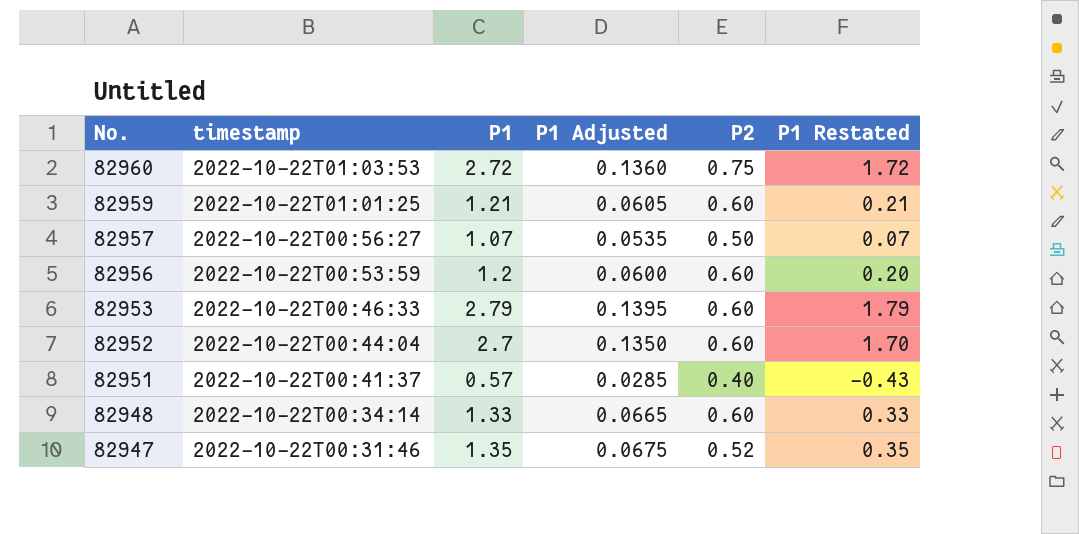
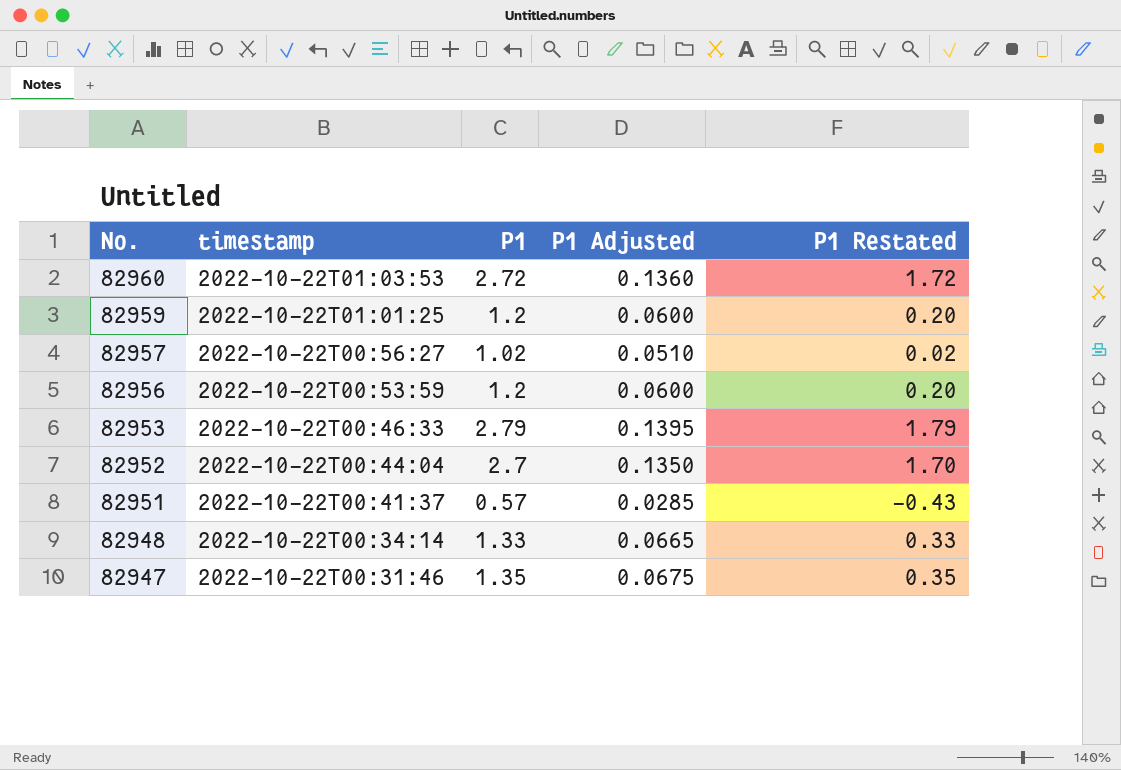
column P2 | position: 5 -> none
82959 | P1: 1.21 -> 1.2
82959 | P1 Adjusted: 0.0605 -> 0.0600
82959 | P1 Restated: 0.21 -> 0.20
82957 | P1: 1.07 -> 1.02
82957 | P1 Adjusted: 0.0535 -> 0.0510
82957 | P1 Restated: 0.07 -> 0.02

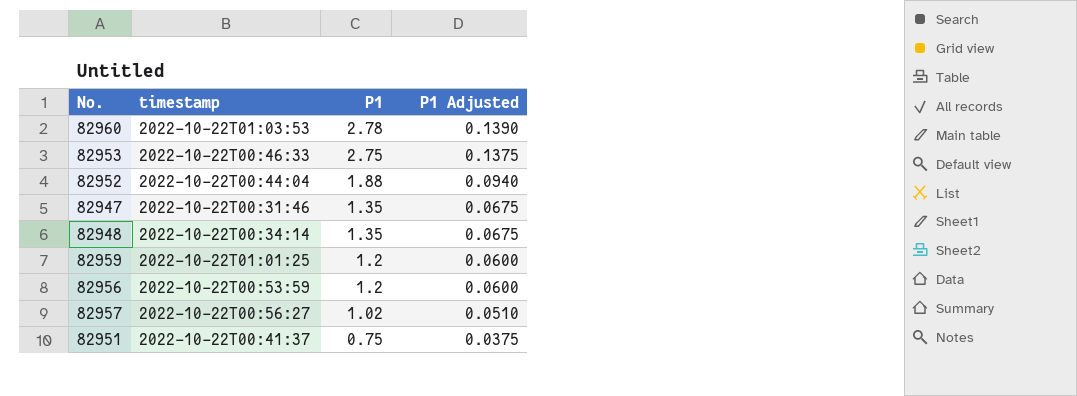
row order: No. descending -> P1 descending
column P1 Restated | formula: [P1] - 1 -> none
82960 | P1: 2.72 -> 2.78
82960 | P1 Adjusted: 0.1360 -> 0.1390
82953 | P1: 2.79 -> 2.75
82953 | P1 Adjusted: 0.1395 -> 0.1375
82952 | P1: 2.7 -> 1.88
82952 | P1 Adjusted: 0.1350 -> 0.0940
82948 | P1: 1.33 -> 1.35
82948 | P1 Adjusted: 0.0665 -> 0.0675
82951 | P1: 0.57 -> 0.75
82951 | P1 Adjusted: 0.0285 -> 0.0375

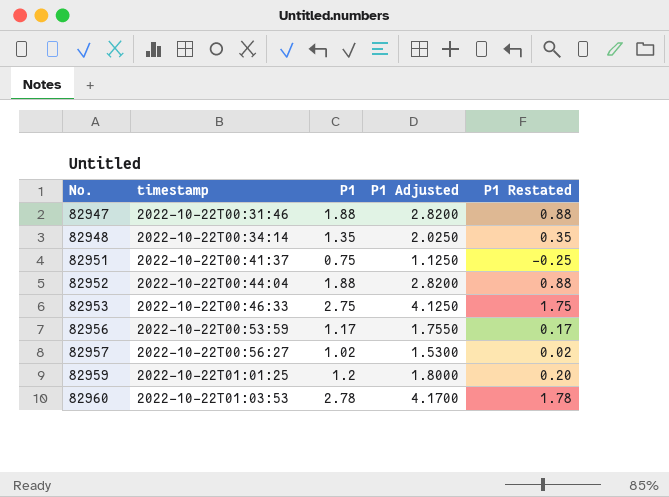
row order: P1 descending -> No. ascending
column P1 Adjusted | formula: [P1] * 0.05 -> [P1] * 1.5
column P1 Restated | formula: none -> [P1] - 1
82947 | P1: 1.35 -> 1.88
82956 | P1: 1.2 -> 1.17

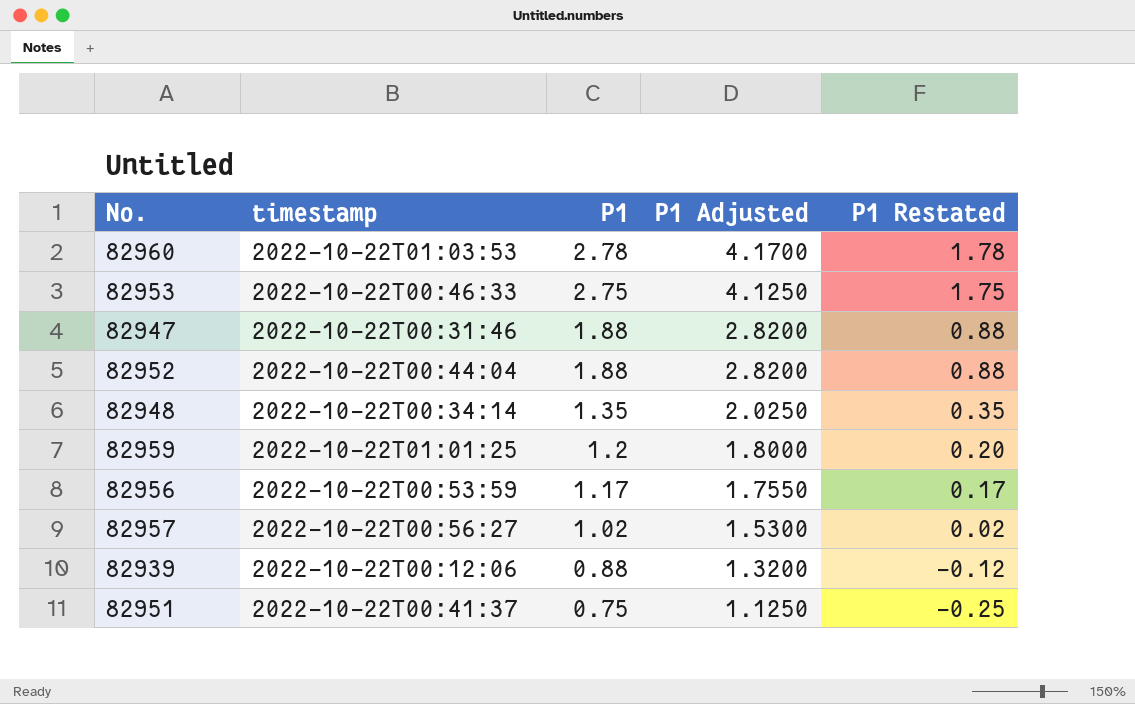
row order: No. ascending -> P1 descending
row 82939: none -> 2022-10-22T00:12:06 | 0.88 | 1.3200 | -0.12

